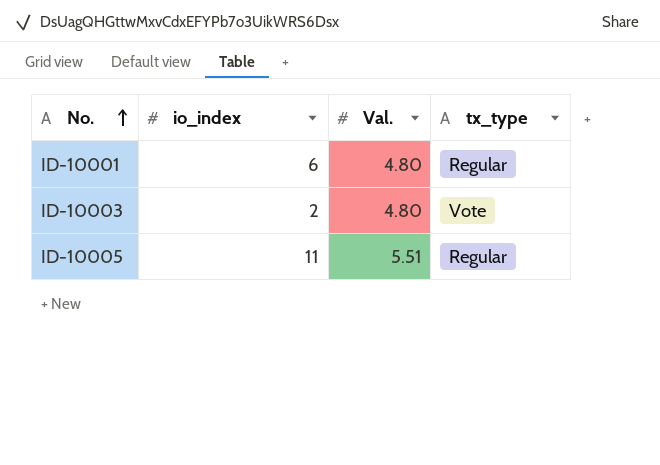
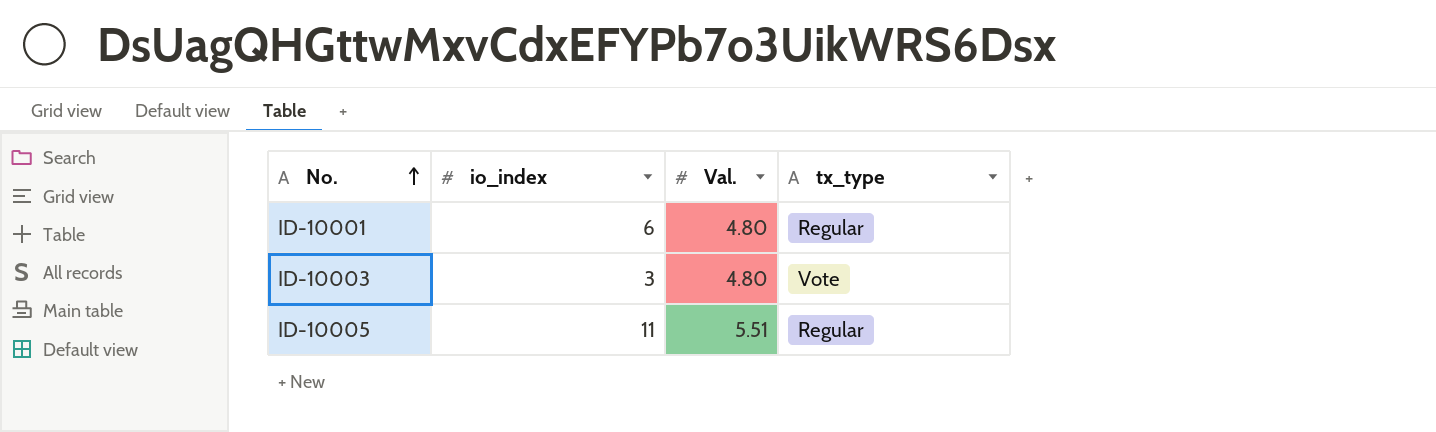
ID-10003 | io_index: 2 -> 3

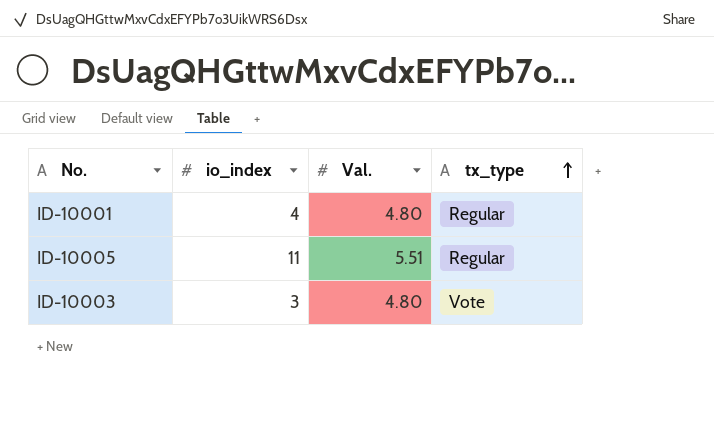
row order: No. ascending -> tx_type ascending
ID-10001 | io_index: 6 -> 4

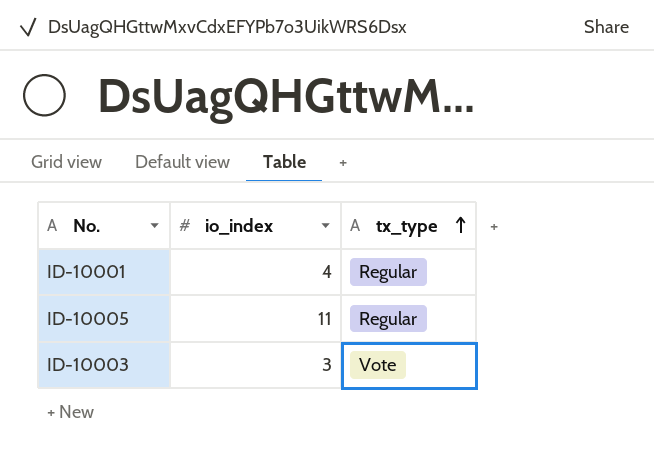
column Val. | position: 3 -> none

